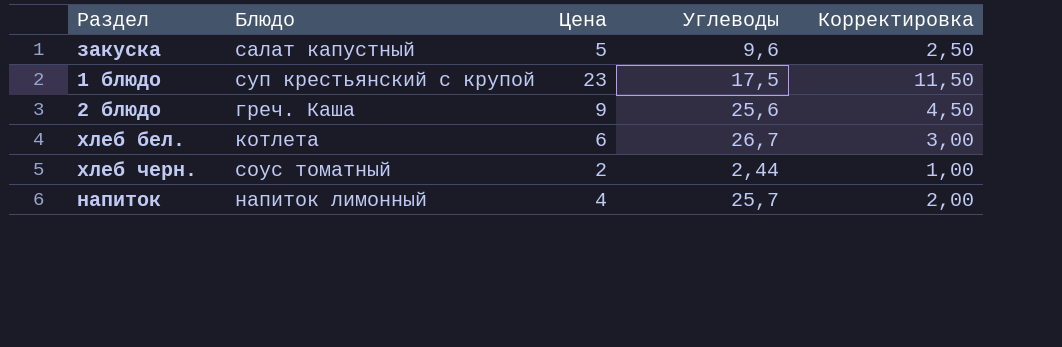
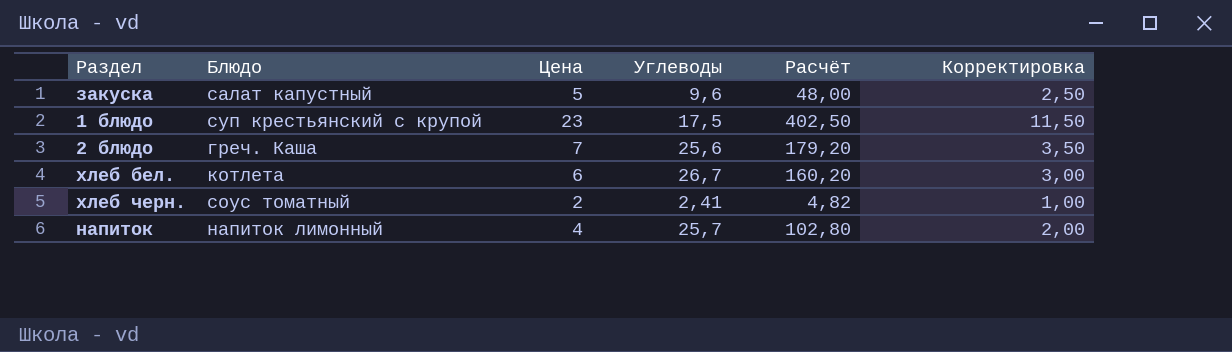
column Расчёт | formula: none -> [Цена] * [Углеводы]
2 блюдо | Цена: 9 -> 7
2 блюдо | Корректировка: 4,50 -> 3,50
хлеб черн. | Углеводы: 2,44 -> 2,41

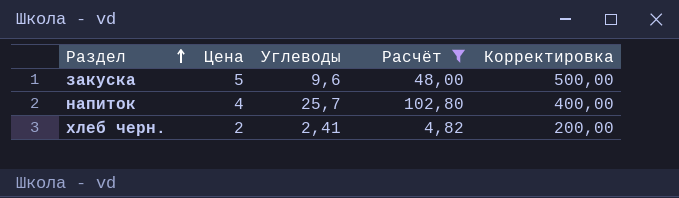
filter: none -> Расчёт <= 102,80
row order: none -> Раздел ascending
column Блюдо | position: 2 -> none
column Корректировка | formula: [Цена] * 0,5 -> [Цена] * 100

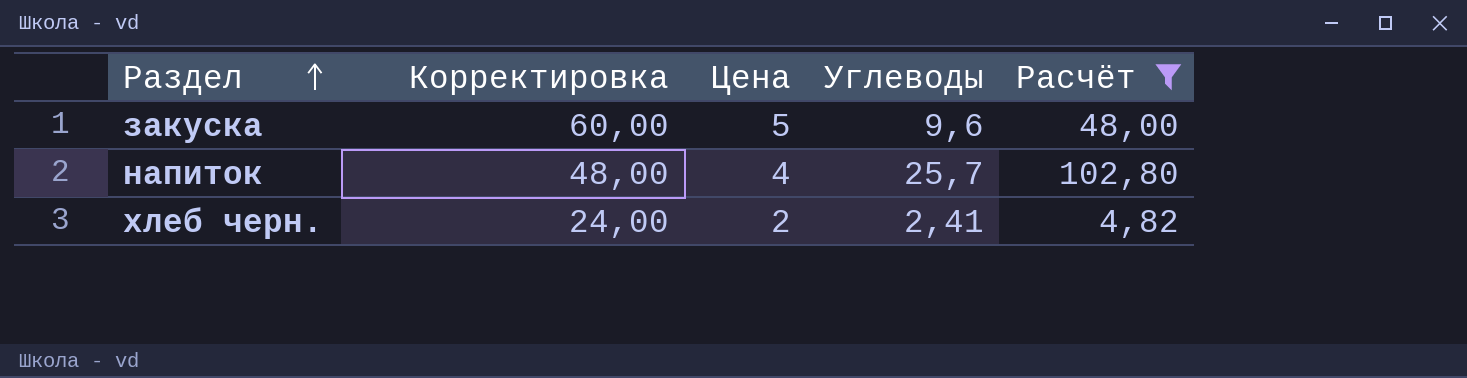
column Корректировка | formula: [Цена] * 100 -> [Цена] * 12
column Корректировка | position: 5 -> 2

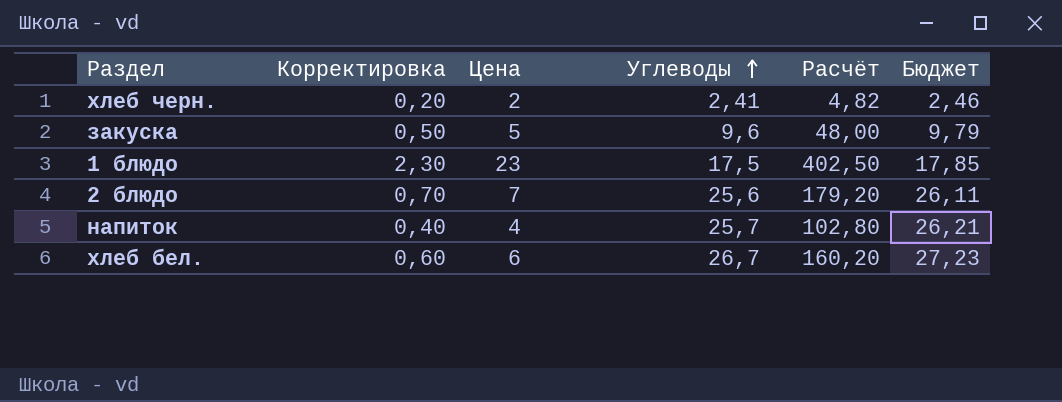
filter: Расчёт <= 102,80 -> none
row order: Раздел ascending -> Углеводы ascending
column Корректировка | formula: [Цена] * 12 -> [Цена] * 0,1
column Бюджет | formula: none -> [Углеводы] * 1,02

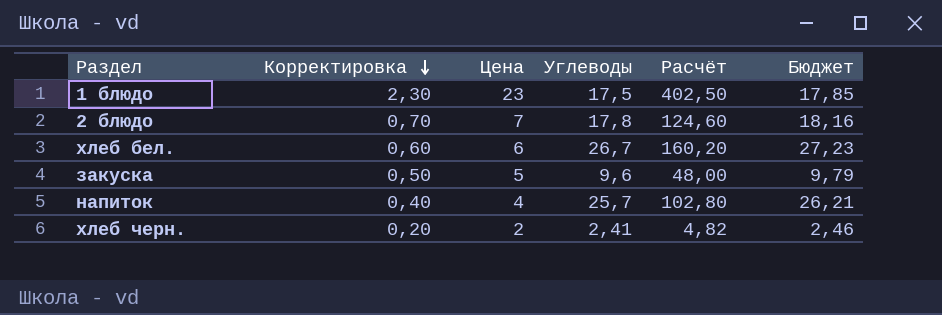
row order: Углеводы ascending -> Корректировка descending
2 блюдо | Углеводы: 25,6 -> 17,8
2 блюдо | Расчёт: 179,20 -> 124,60
2 блюдо | Бюджет: 26,11 -> 18,16

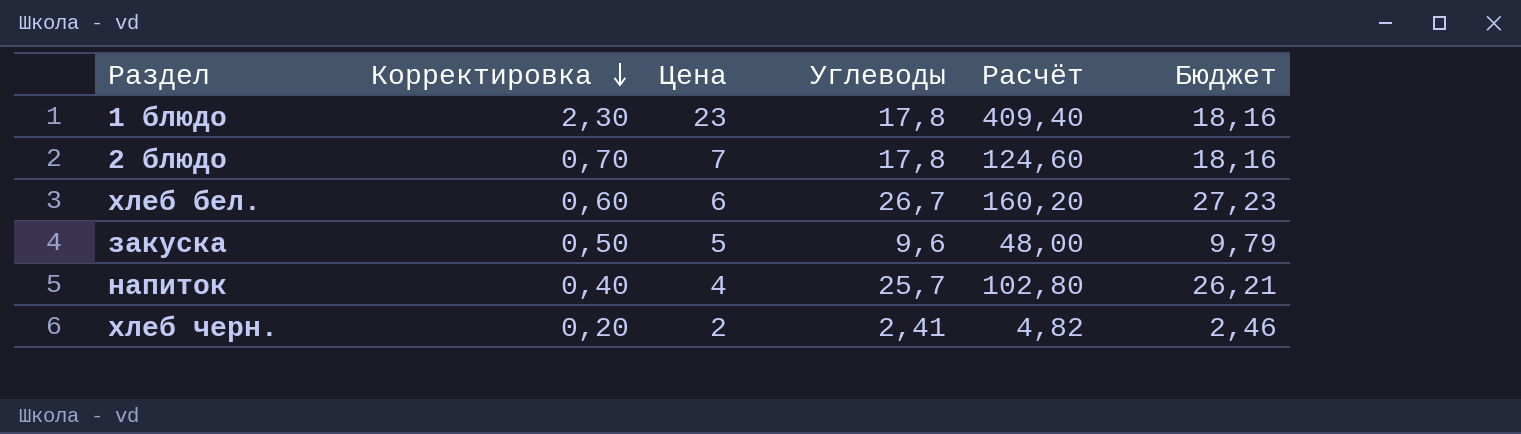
1 блюдо | Углеводы: 17,5 -> 17,8
1 блюдо | Расчёт: 402,50 -> 409,40
1 блюдо | Бюджет: 17,85 -> 18,16

